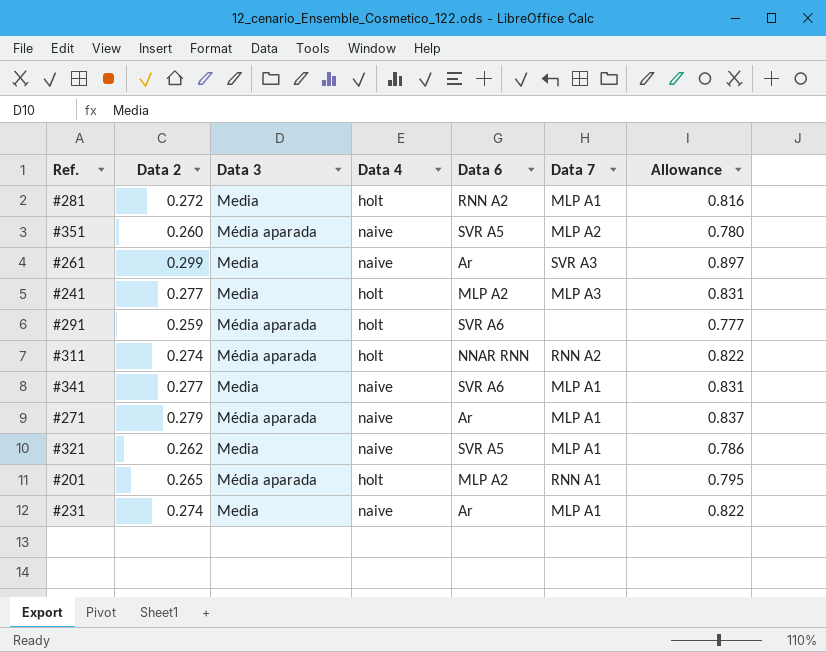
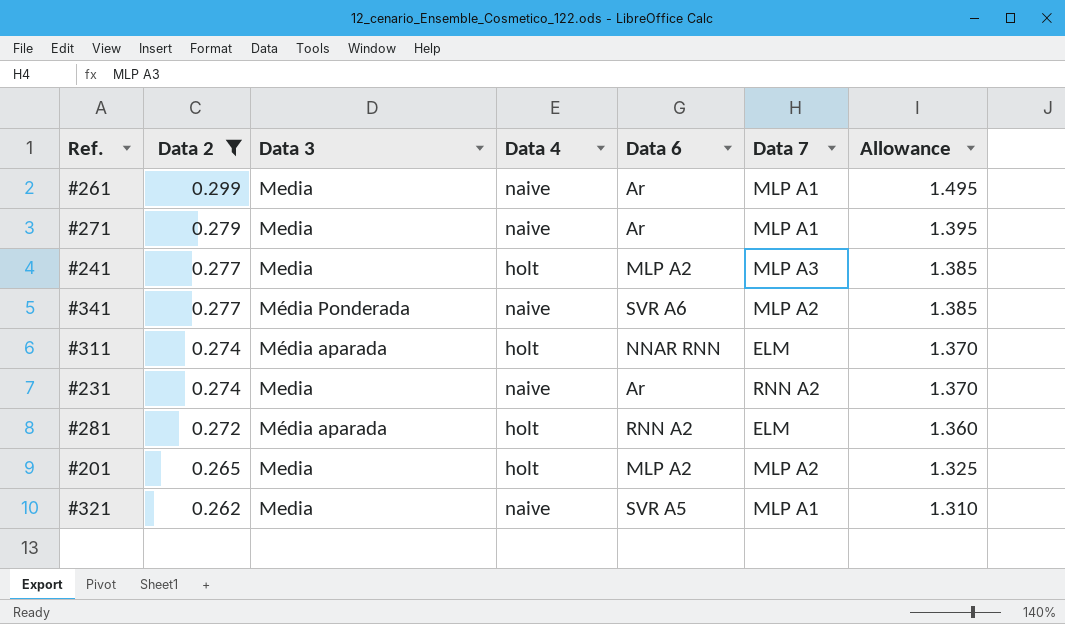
filter: none -> Data 2 >= 0.262
row order: none -> Data 2 descending
column Allowance | formula: [Data 2] * 3 -> [Data 2] * 5
#261 | Data 7: SVR A3 -> MLP A1
#271 | Data 3: Média aparada -> Media
#341 | Data 3: Media -> Média Ponderada
#341 | Data 7: MLP A1 -> MLP A2
#311 | Data 7: RNN A2 -> ELM
#231 | Data 7: MLP A1 -> RNN A2
#281 | Data 3: Media -> Média aparada
#281 | Data 7: MLP A1 -> ELM
#201 | Data 3: Média aparada -> Media
#201 | Data 7: RNN A1 -> MLP A2

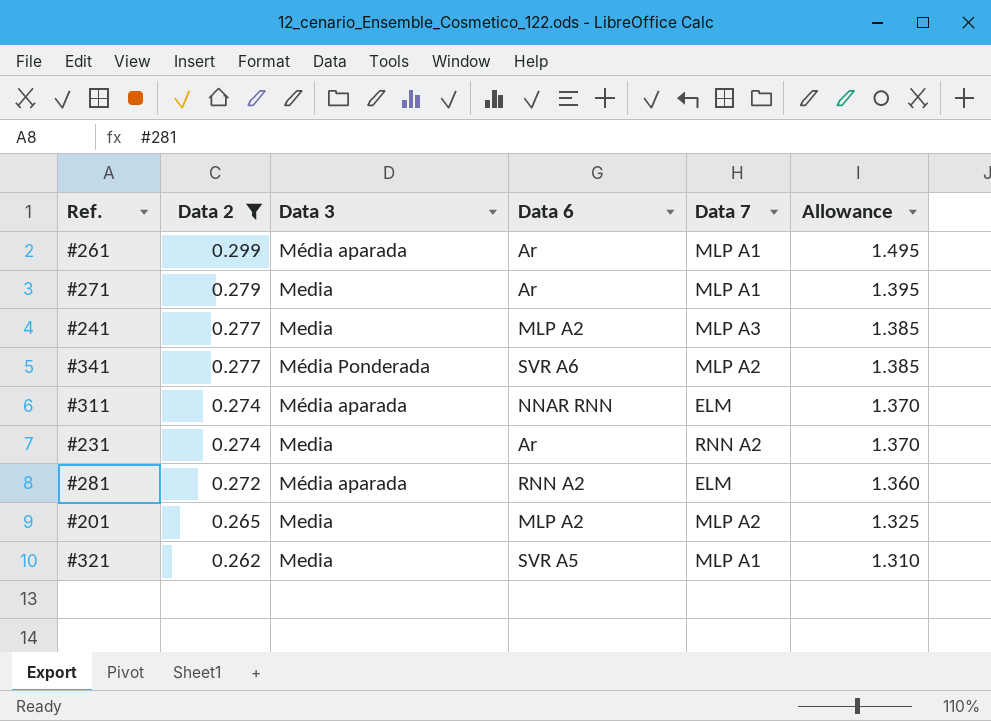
column Data 4 | position: 4 -> none
#261 | Data 3: Media -> Média aparada

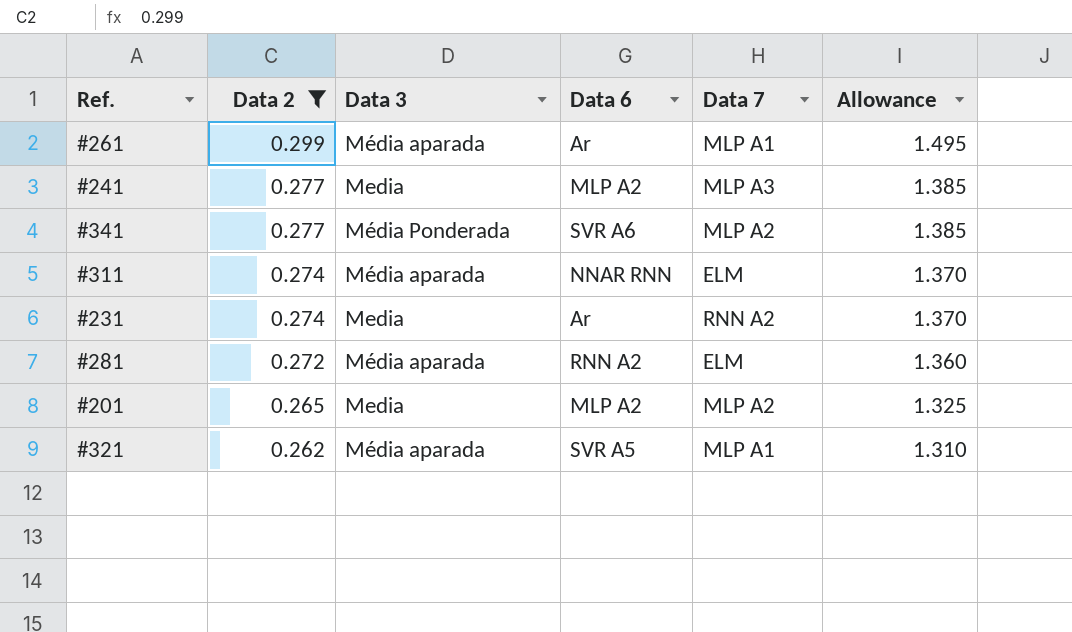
row #271: 0.279 | Media | Ar | MLP A1 | 1.395 -> none
#321 | Data 3: Media -> Média aparada

